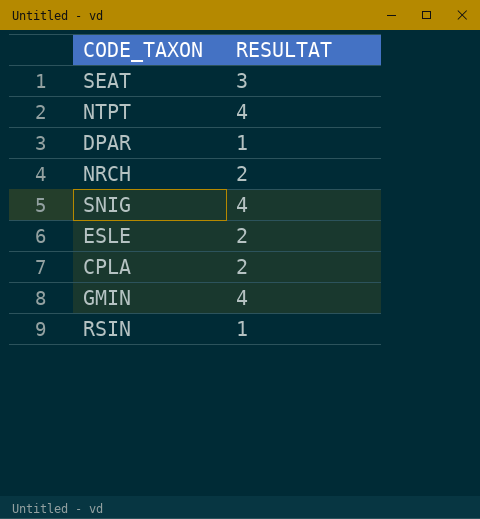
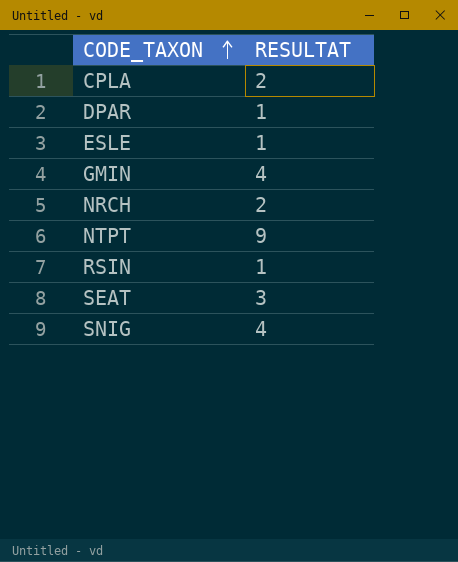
row order: none -> CODE_TAXON ascending
ESLE | RESULTAT: 2 -> 1
NTPT | RESULTAT: 4 -> 9

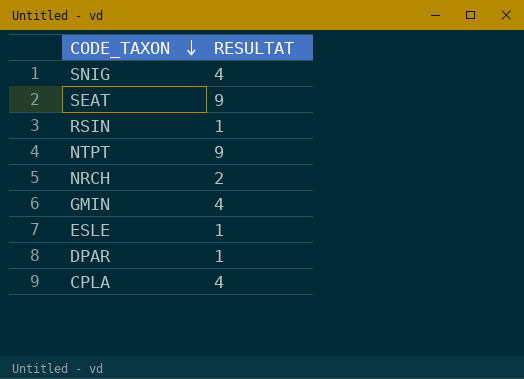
row order: CODE_TAXON ascending -> CODE_TAXON descending
SEAT | RESULTAT: 3 -> 9
CPLA | RESULTAT: 2 -> 4

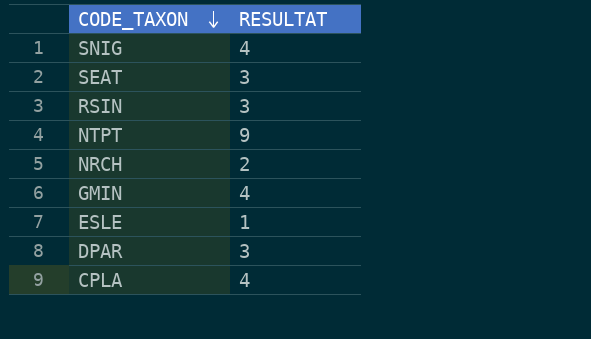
SEAT | RESULTAT: 9 -> 3
RSIN | RESULTAT: 1 -> 3
DPAR | RESULTAT: 1 -> 3

